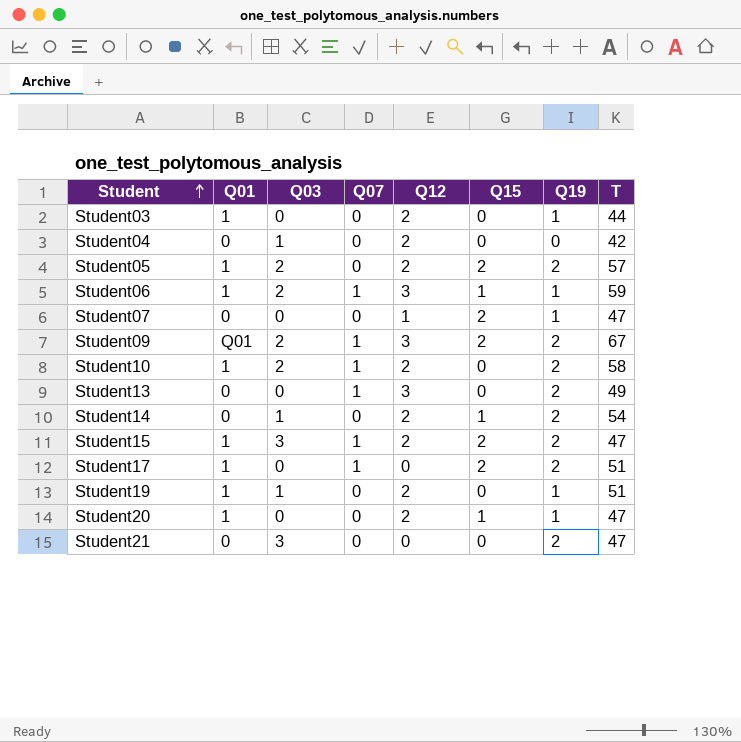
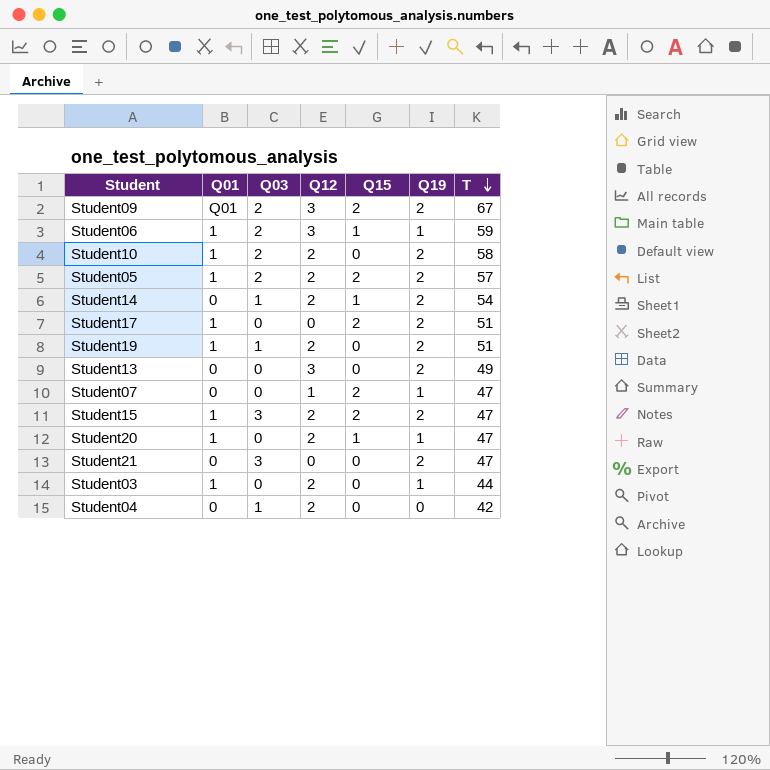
row order: Student ascending -> T descending
column Q07 | position: 4 -> none
Student19 | Q19: 1 -> 2

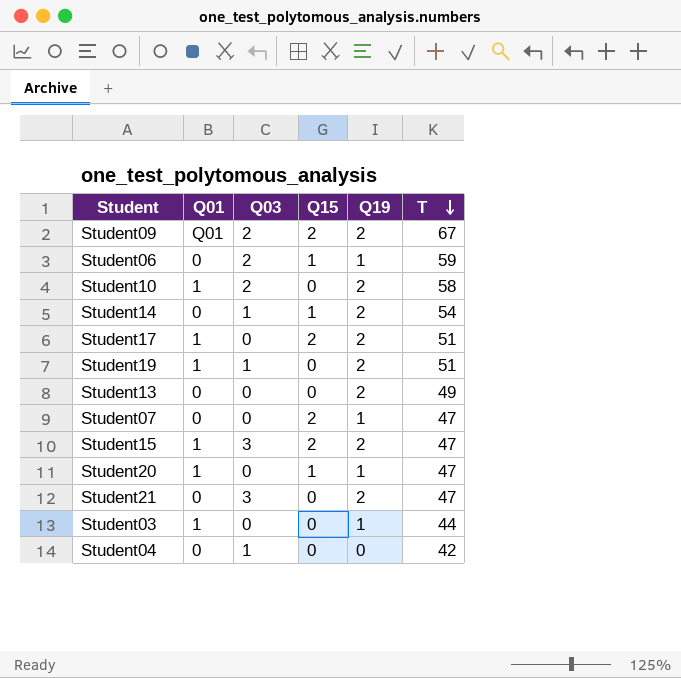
column Q12 | position: 4 -> none
row Student05: 1 | 2 | 2 | 2 | 2 | 57 -> none
Student06 | Q01: 1 -> 0

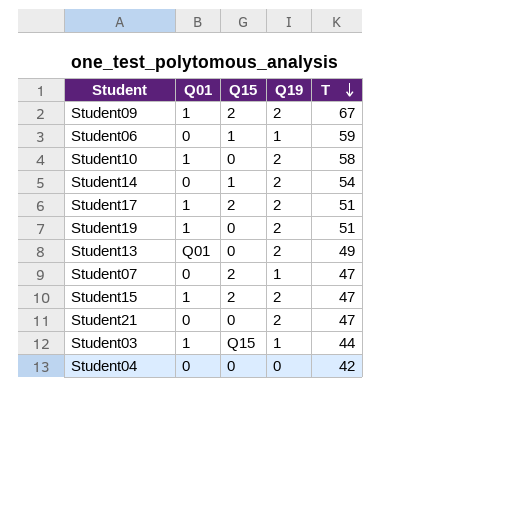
column Q03 | position: 3 -> none
row Student20: 1 | 0 | 1 | 1 | 47 -> none
Student09 | Q01: Q01 -> 1
Student13 | Q01: 0 -> Q01
Student03 | Q15: 0 -> Q15

